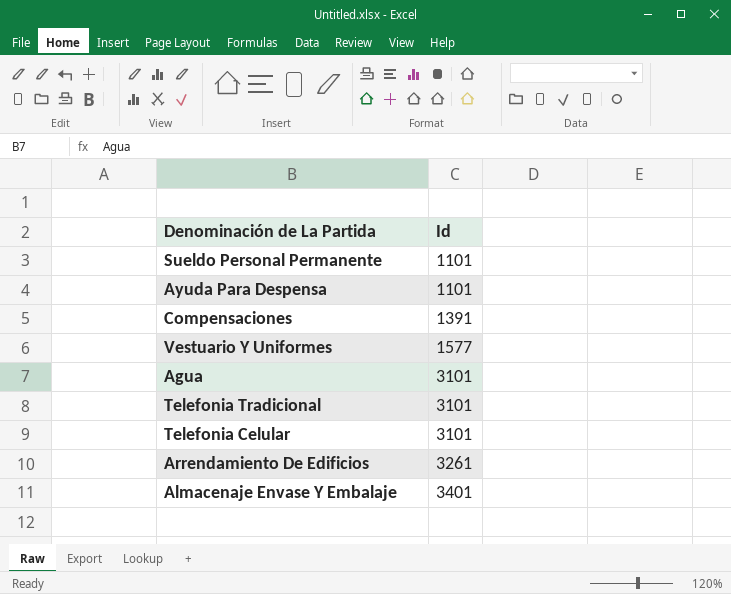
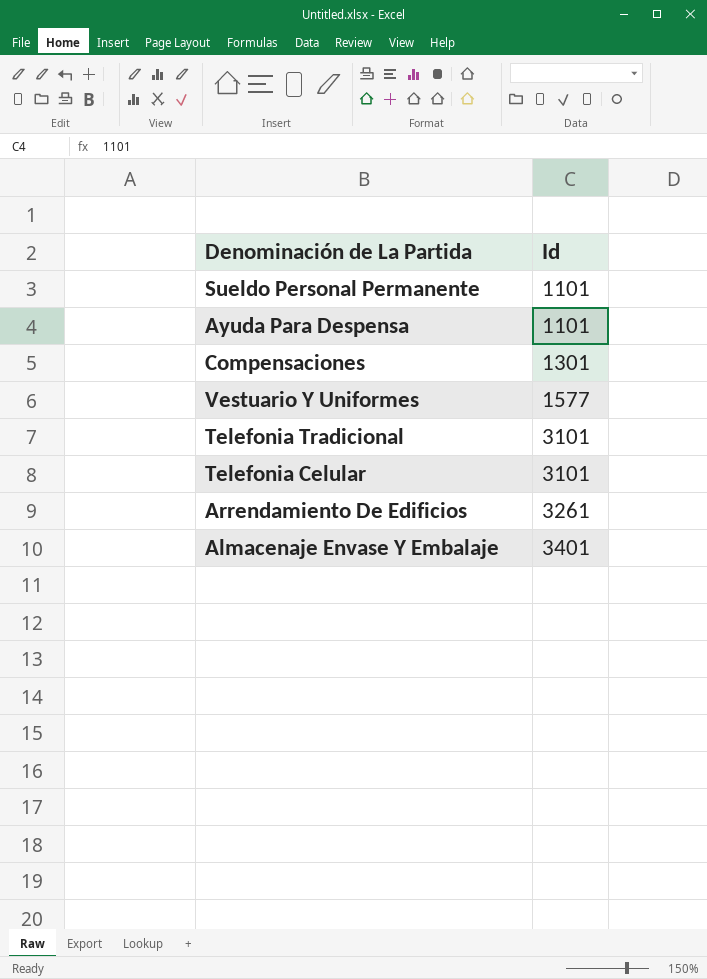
row Agua: 3101 -> none
Compensaciones | Id: 1391 -> 1301

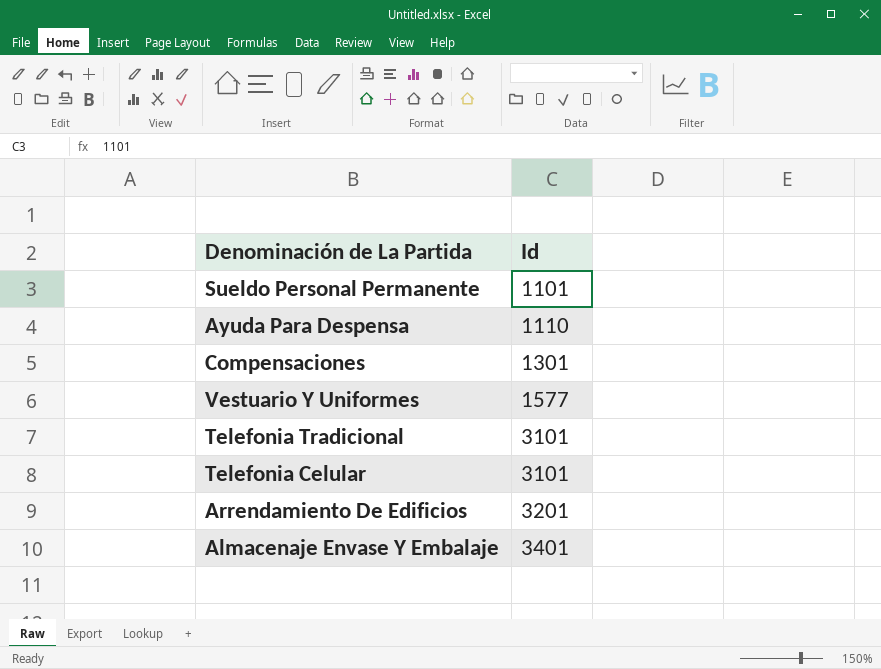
Ayuda Para Despensa | Id: 1101 -> 1110
Arrendamiento De Edificios | Id: 3261 -> 3201

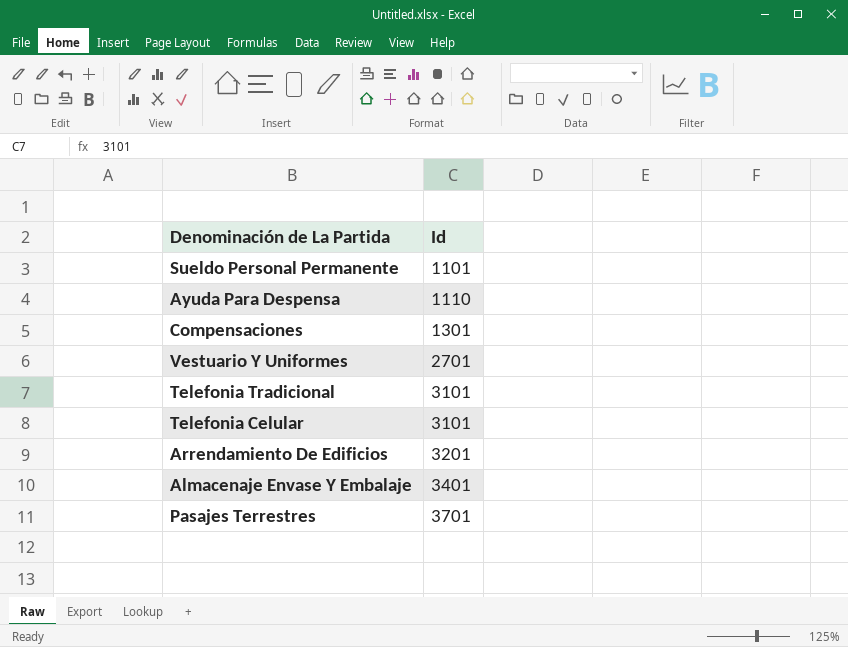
Vestuario Y Uniformes | Id: 1577 -> 2701
row Pasajes Terrestres: none -> 3701

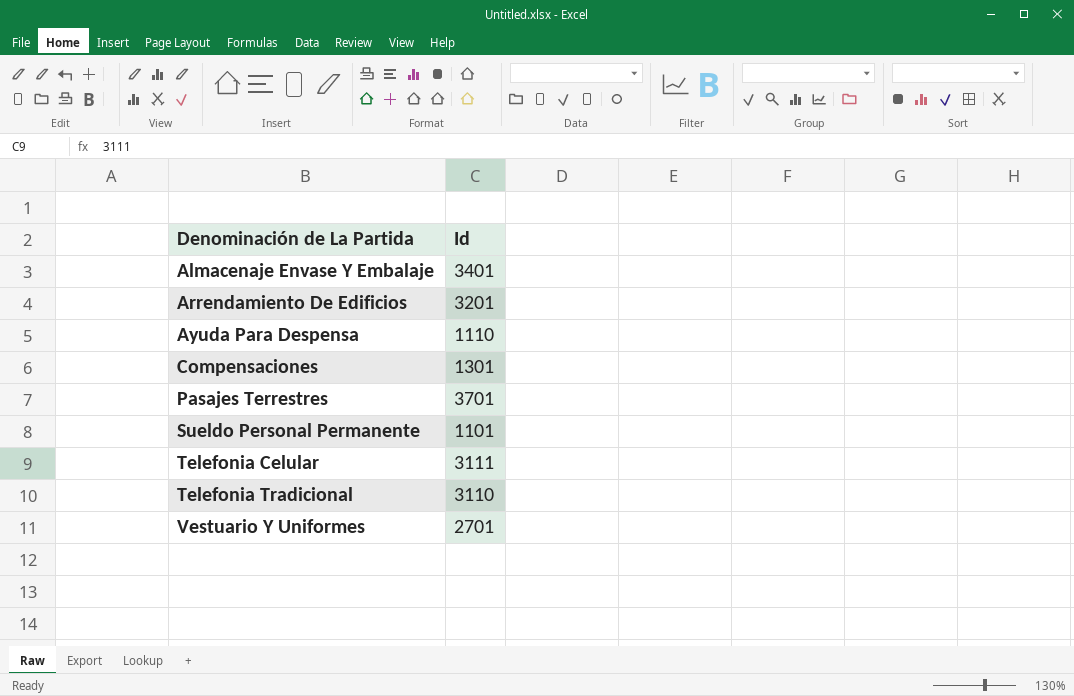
row order: Id ascending -> Denominación de La Partida ascending
Telefonia Celular | Id: 3101 -> 3111
Telefonia Tradicional | Id: 3101 -> 3110

